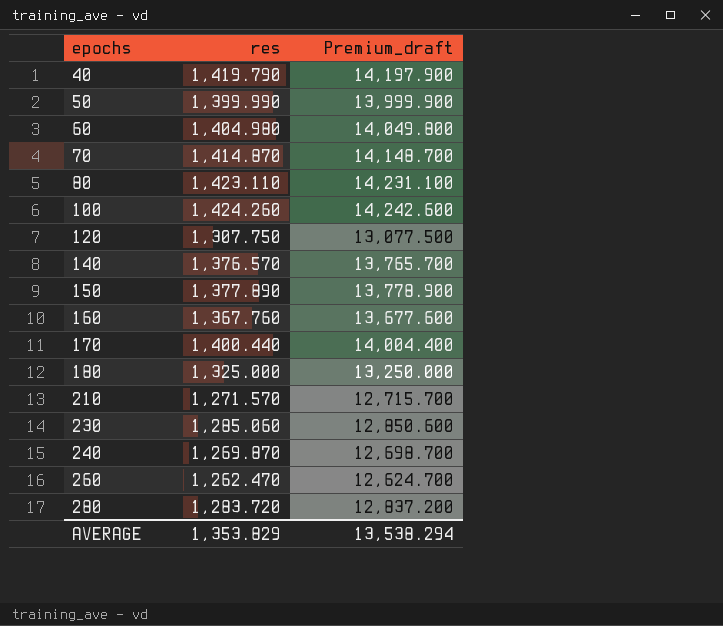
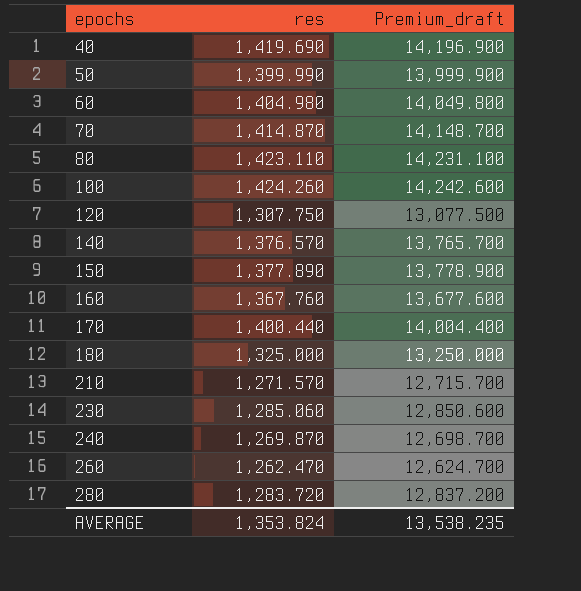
40 | res: 1,419.790 -> 1,419.690
40 | Premium_draft: 14,197.900 -> 14,196.900
AVERAGE | res: 1,353.829 -> 1,353.824
AVERAGE | Premium_draft: 13,538.294 -> 13,538.235

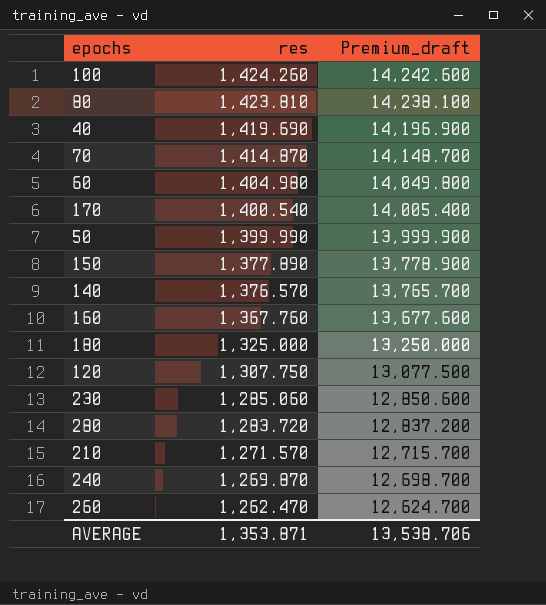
row order: epochs ascending -> res descending
80 | res: 1,423.110 -> 1,423.810
80 | Premium_draft: 14,231.100 -> 14,238.100
170 | res: 1,400.440 -> 1,400.540
170 | Premium_draft: 14,004.400 -> 14,005.400
AVERAGE | res: 1,353.824 -> 1,353.871
AVERAGE | Premium_draft: 13,538.235 -> 13,538.706

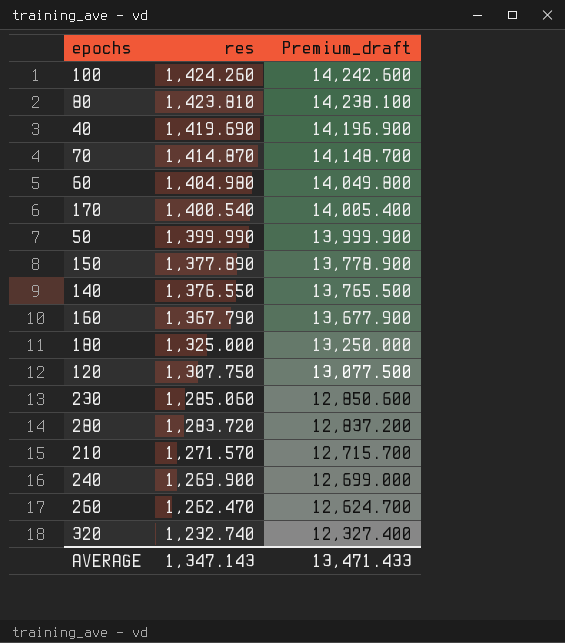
140 | res: 1,376.570 -> 1,376.550
140 | Premium_draft: 13,765.700 -> 13,765.500
160 | res: 1,367.760 -> 1,367.790
160 | Premium_draft: 13,677.600 -> 13,677.900
240 | res: 1,269.870 -> 1,269.900
240 | Premium_draft: 12,698.700 -> 12,699.000
row 320: none -> 1,232.740 | 12,327.400
AVERAGE | res: 1,353.871 -> 1,347.143
AVERAGE | Premium_draft: 13,538.706 -> 13,471.433

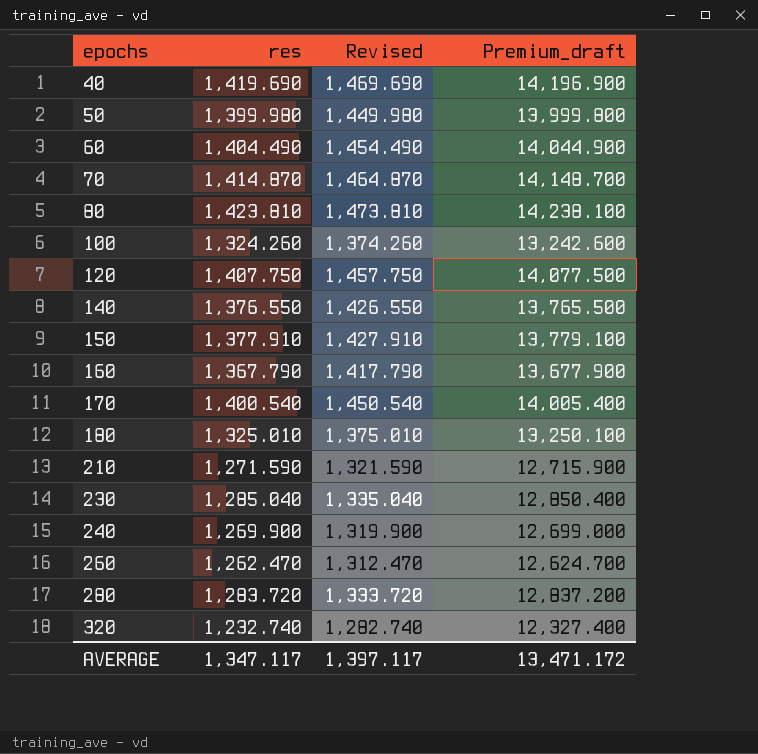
row order: res descending -> epochs ascending
column Revised | formula: none -> [res] + 50
50 | res: 1,399.990 -> 1,399.980
50 | Premium_draft: 13,999.900 -> 13,999.800
60 | res: 1,404.980 -> 1,404.490
60 | Premium_draft: 14,049.800 -> 14,044.900
100 | res: 1,424.260 -> 1,324.260
100 | Premium_draft: 14,242.600 -> 13,242.600
120 | res: 1,307.750 -> 1,407.750
120 | Premium_draft: 13,077.500 -> 14,077.500
150 | res: 1,377.890 -> 1,377.910
150 | Premium_draft: 13,778.900 -> 13,779.100
180 | res: 1,325.000 -> 1,325.010
180 | Premium_draft: 13,250.000 -> 13,250.100
210 | res: 1,271.570 -> 1,271.590
210 | Premium_draft: 12,715.700 -> 12,715.900
230 | res: 1,285.060 -> 1,285.040
230 | Premium_draft: 12,850.600 -> 12,850.400
AVERAGE | res: 1,347.143 -> 1,347.117
AVERAGE | Premium_draft: 13,471.433 -> 13,471.172

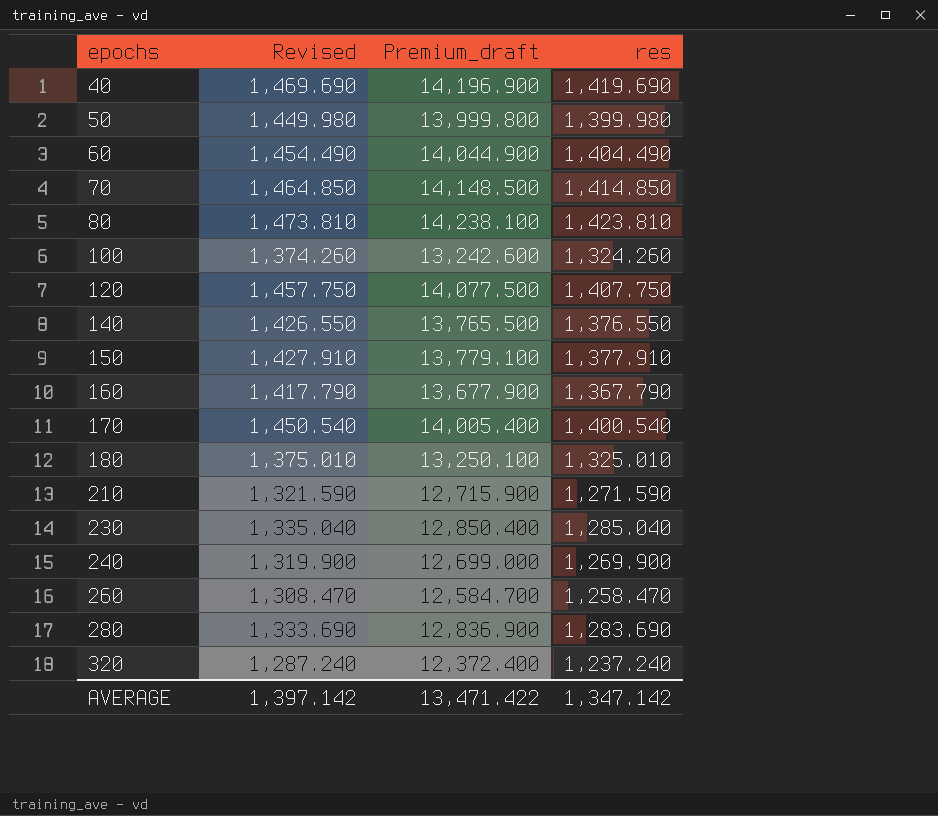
column res | position: 2 -> 4
70 | Revised: 1,464.870 -> 1,464.850
70 | Premium_draft: 14,148.700 -> 14,148.500
70 | res: 1,414.870 -> 1,414.850
260 | Revised: 1,312.470 -> 1,308.470
260 | Premium_draft: 12,624.700 -> 12,584.700
260 | res: 1,262.470 -> 1,258.470
280 | Revised: 1,333.720 -> 1,333.690
280 | Premium_draft: 12,837.200 -> 12,836.900
280 | res: 1,283.720 -> 1,283.690
320 | Revised: 1,282.740 -> 1,287.240
320 | Premium_draft: 12,327.400 -> 12,372.400
320 | res: 1,232.740 -> 1,237.240
AVERAGE | Revised: 1,397.117 -> 1,397.142
AVERAGE | Premium_draft: 13,471.172 -> 13,471.422
AVERAGE | res: 1,347.117 -> 1,347.142

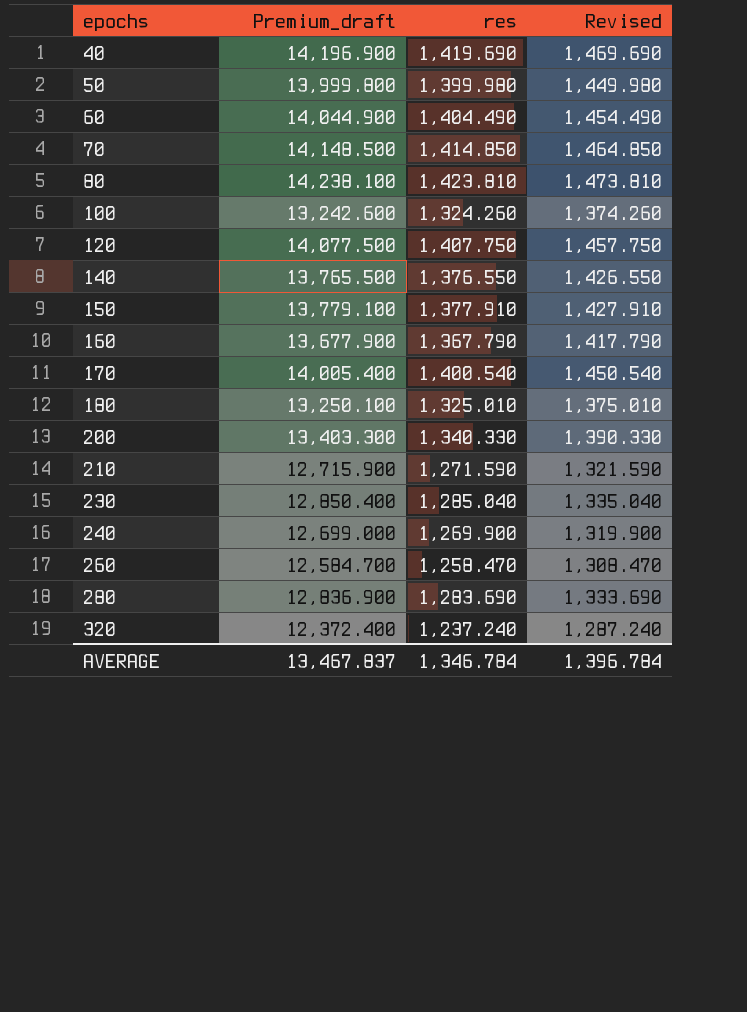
column Revised | position: 2 -> 4
row 200: none -> 13,403.300 | 1,340.330 | 1,390.330
AVERAGE | Premium_draft: 13,471.422 -> 13,467.837
AVERAGE | res: 1,347.142 -> 1,346.784
AVERAGE | Revised: 1,397.142 -> 1,396.784

